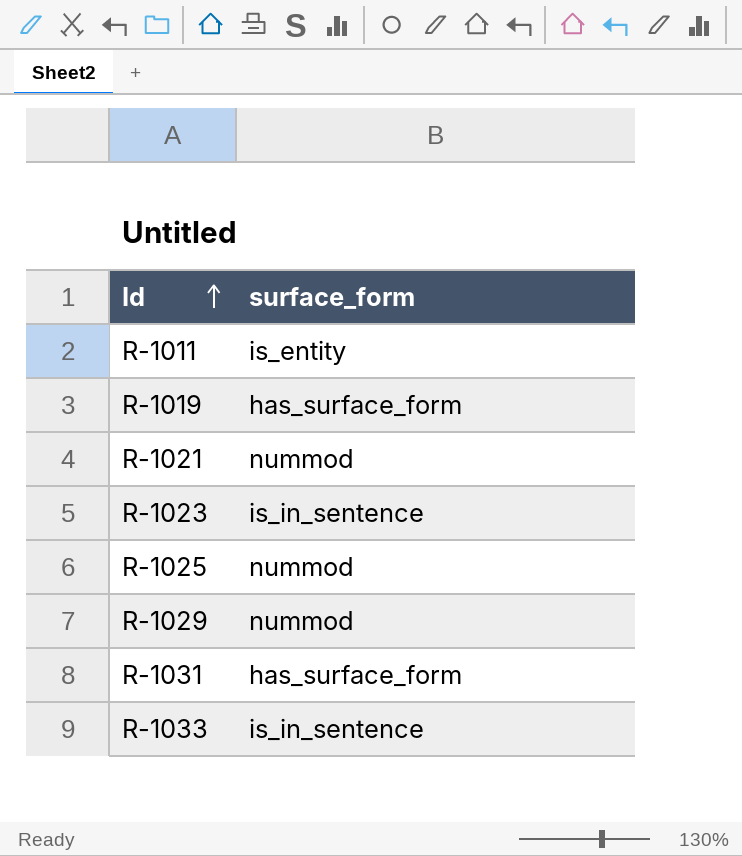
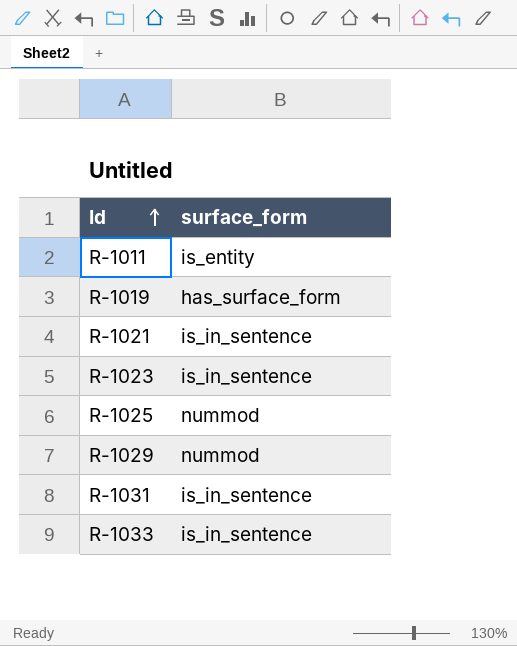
R-1021 | surface_form: nummod -> is_in_sentence
R-1031 | surface_form: has_surface_form -> is_in_sentence

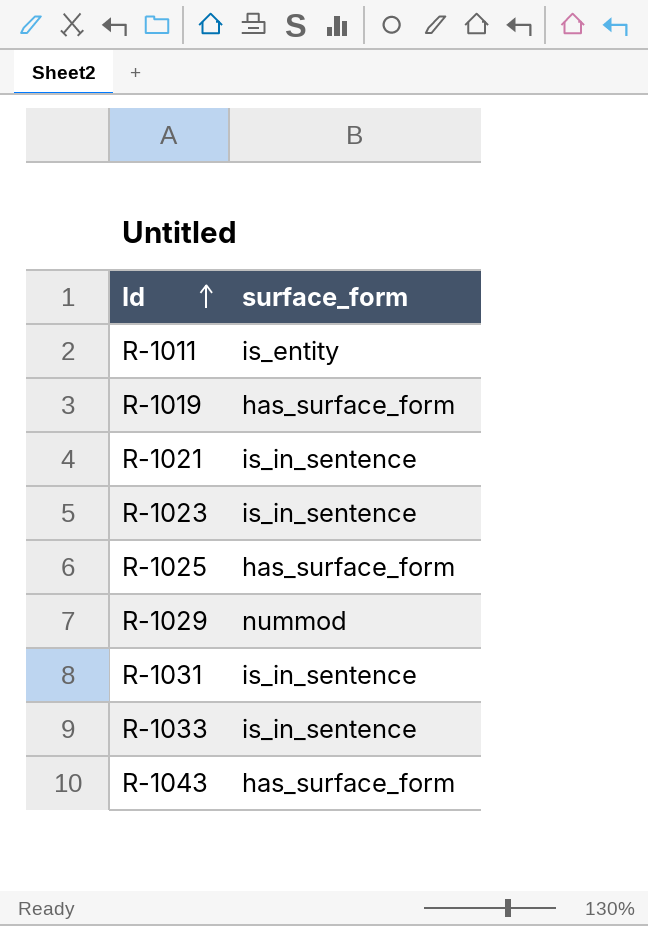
R-1025 | surface_form: nummod -> has_surface_form
row R-1043: none -> has_surface_form

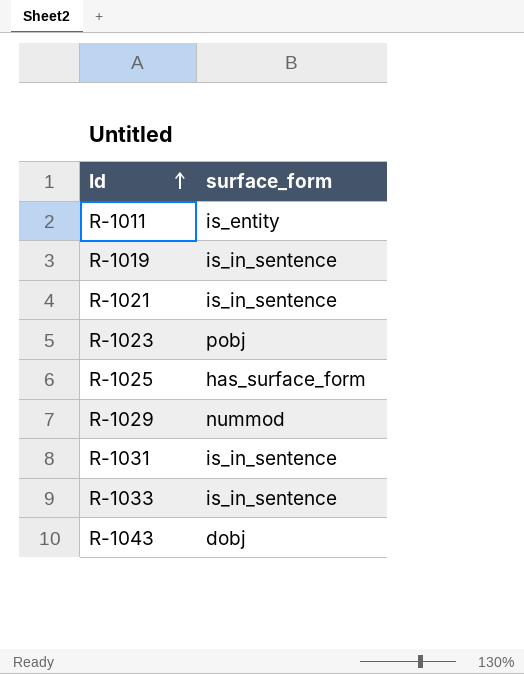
R-1019 | surface_form: has_surface_form -> is_in_sentence
R-1023 | surface_form: is_in_sentence -> pobj
R-1043 | surface_form: has_surface_form -> dobj

